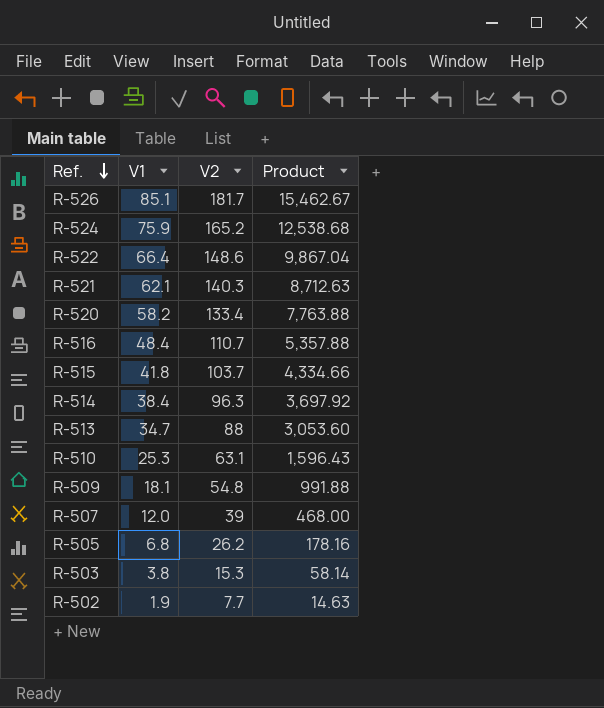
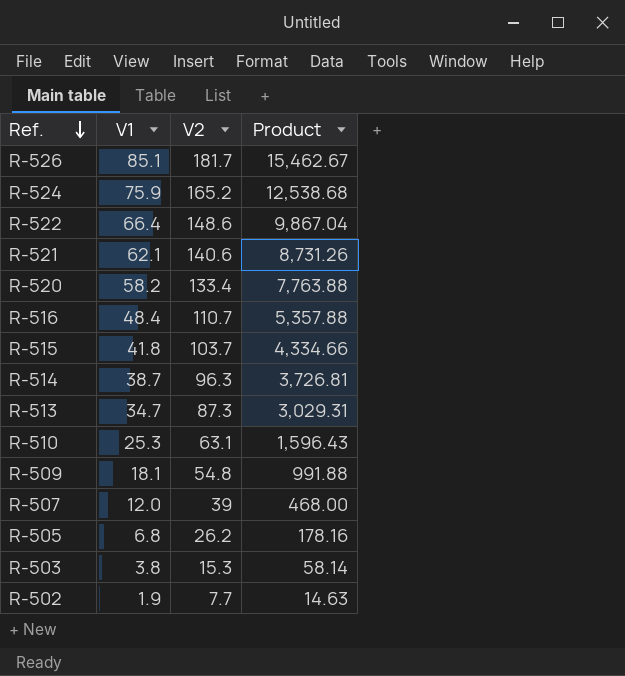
R-521 | V2: 140.3 -> 140.6
R-521 | Product: 8,712.63 -> 8,731.26
R-514 | V1: 38.4 -> 38.7
R-514 | Product: 3,697.92 -> 3,726.81
R-513 | V2: 88 -> 87.3
R-513 | Product: 3,053.60 -> 3,029.31

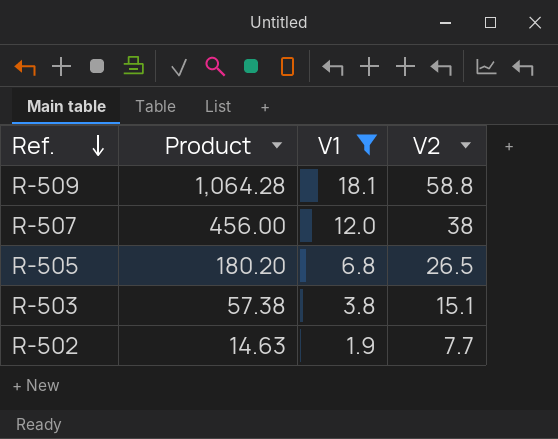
filter: none -> V1 <= 18.1
column Product | position: 4 -> 2
R-509 | Product: 991.88 -> 1,064.28
R-509 | V2: 54.8 -> 58.8
R-507 | Product: 468.00 -> 456.00
R-507 | V2: 39 -> 38
R-505 | Product: 178.16 -> 180.20
R-505 | V2: 26.2 -> 26.5
R-503 | Product: 58.14 -> 57.38
R-503 | V2: 15.3 -> 15.1

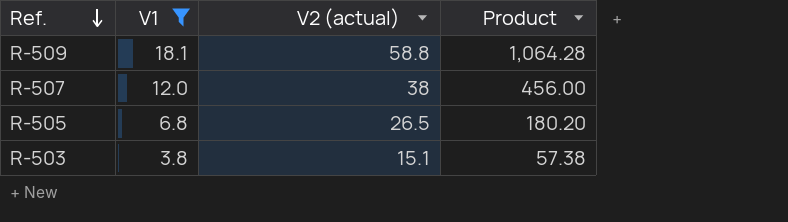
column name: V2 -> V2 (actual)
column Product | position: 2 -> 4
row R-502: 14.63 | 1.9 | 7.7 -> none

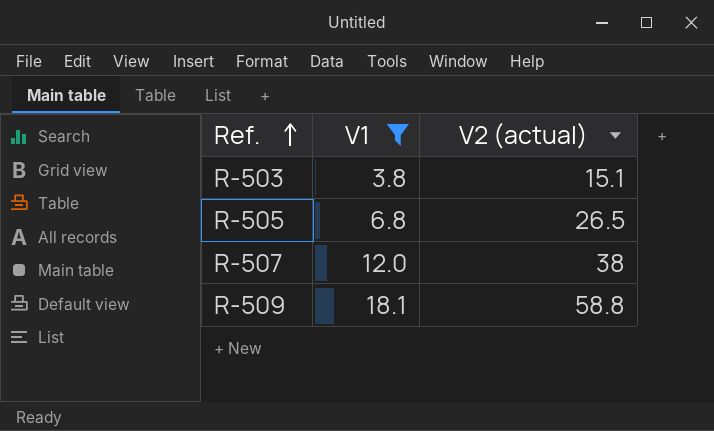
row order: Ref. descending -> Ref. ascending
column Product | formula: [V1] * [V2 (actual)] -> none

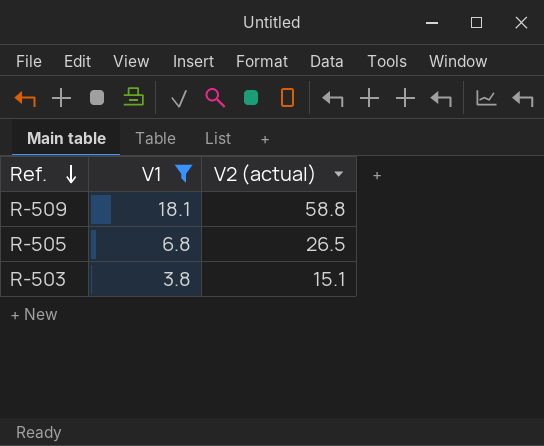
row order: Ref. ascending -> Ref. descending
row R-507: 12.0 | 38 -> none

